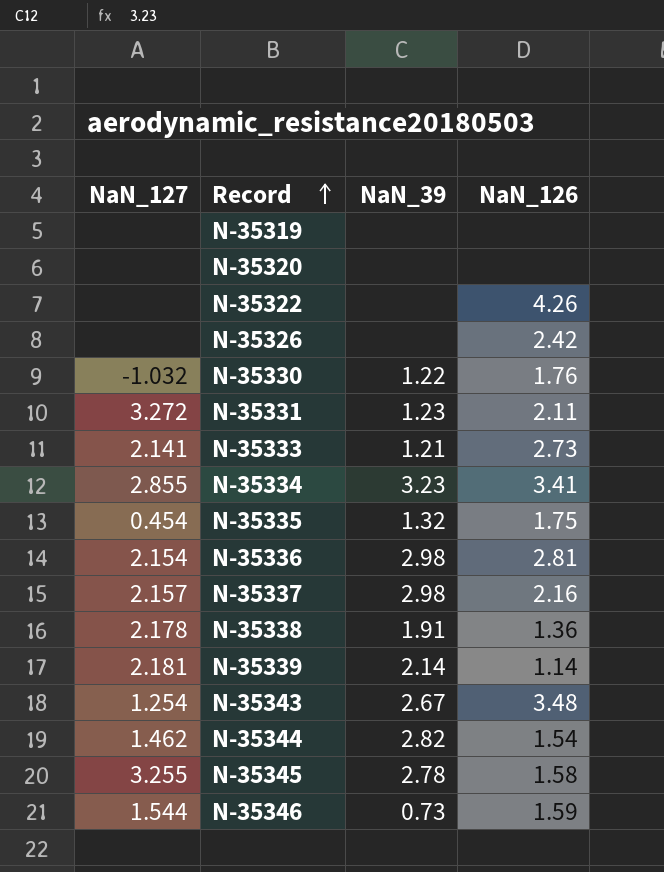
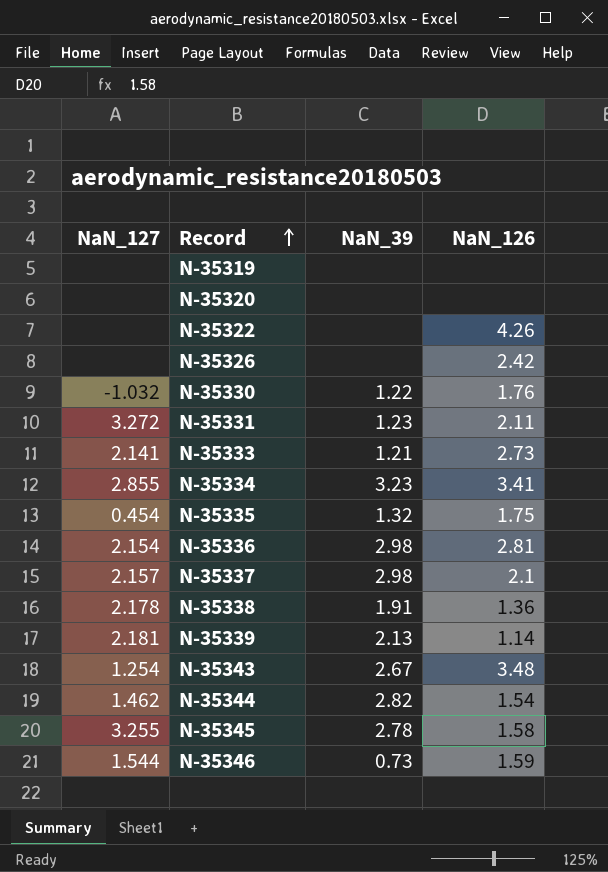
N-35337 | NaN_126: 2.16 -> 2.1
N-35339 | NaN_39: 2.14 -> 2.13

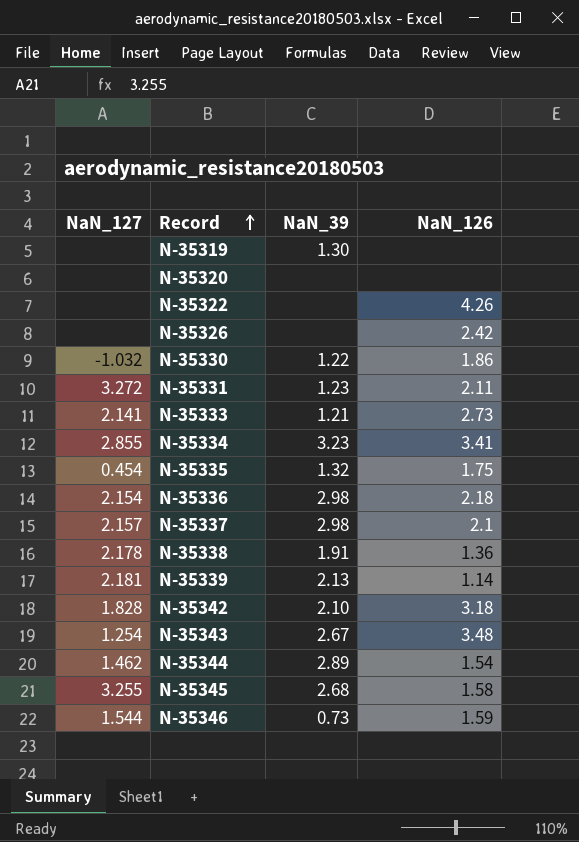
N-35319 | NaN_39: none -> 1.30
N-35330 | NaN_126: 1.76 -> 1.86
N-35336 | NaN_126: 2.81 -> 2.18
row N-35342: none -> 1.828 | 2.10 | 3.18
N-35344 | NaN_39: 2.82 -> 2.89
N-35345 | NaN_39: 2.78 -> 2.68

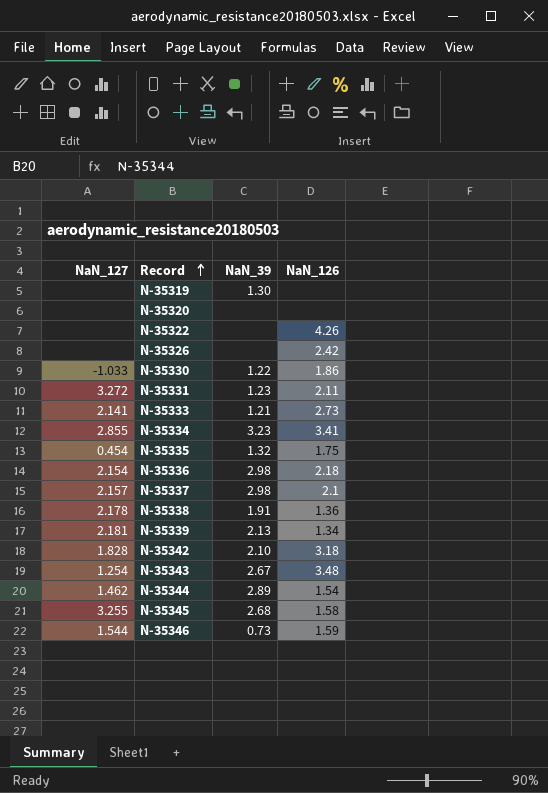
N-35330 | NaN_127: -1.032 -> -1.033
N-35339 | NaN_126: 1.14 -> 1.34

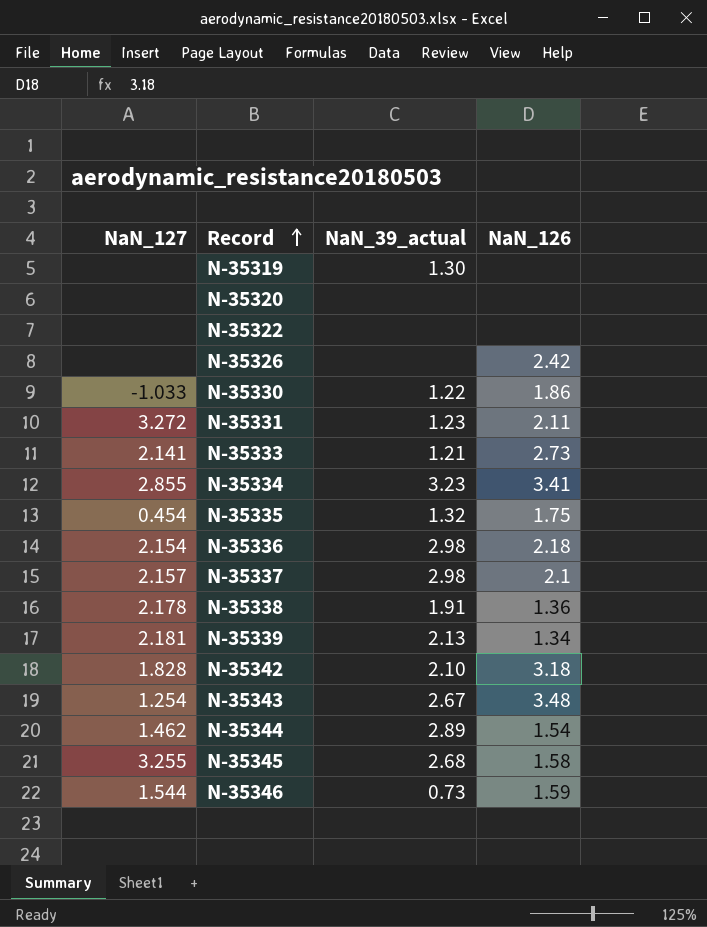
column name: NaN_39 -> NaN_39_actual
N-35322 | NaN_126: 4.26 -> none

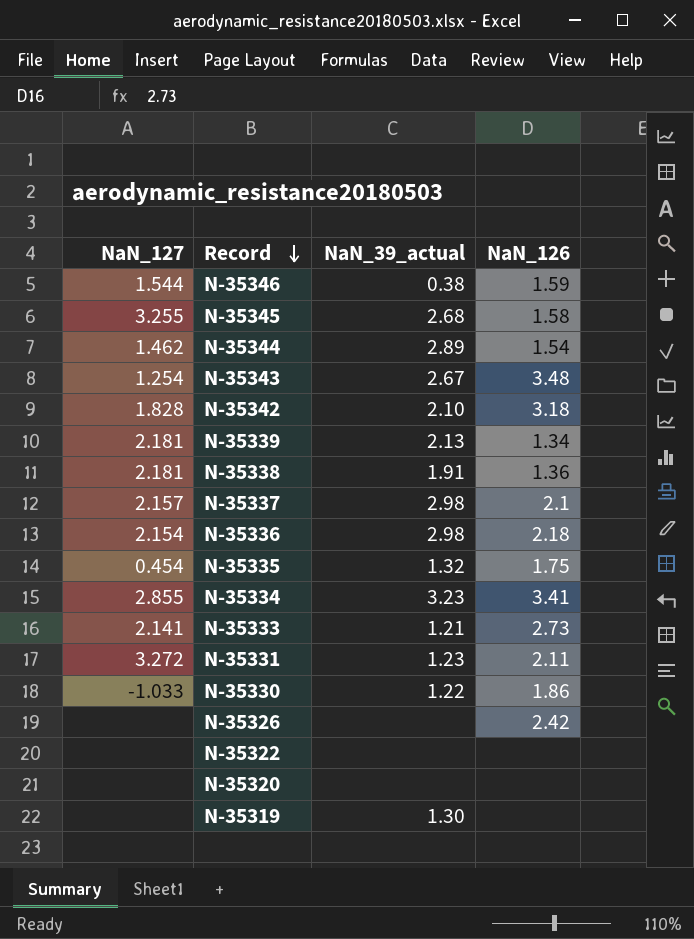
row order: Record ascending -> Record descending
N-35346 | NaN_39_actual: 0.73 -> 0.38
N-35338 | NaN_127: 2.178 -> 2.181

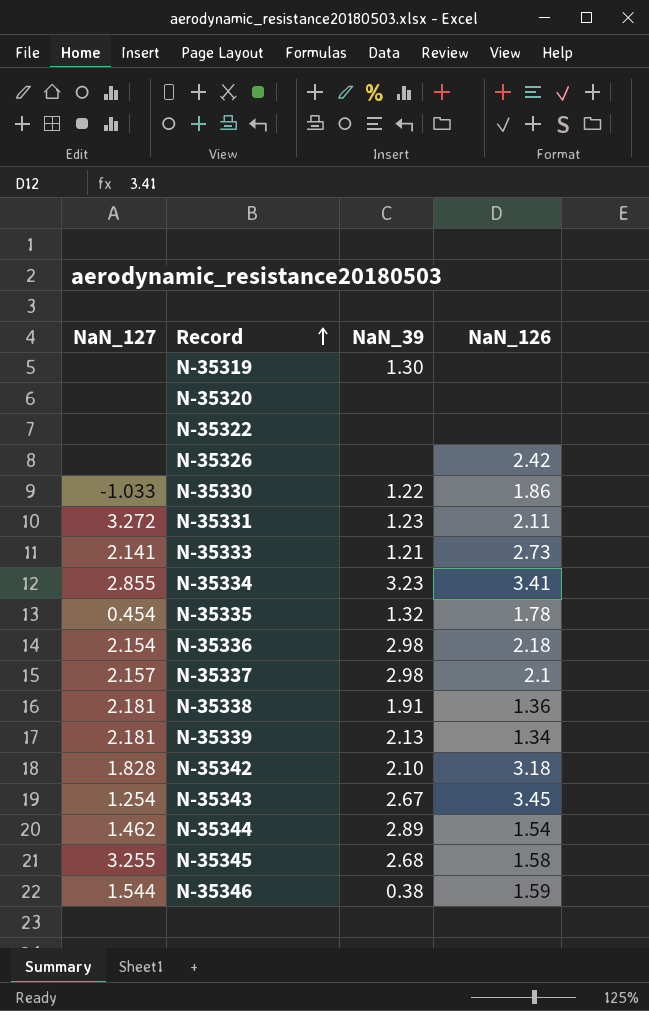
row order: Record descending -> Record ascending
column name: NaN_39_actual -> NaN_39
N-35335 | NaN_126: 1.75 -> 1.78
N-35343 | NaN_126: 3.48 -> 3.45

